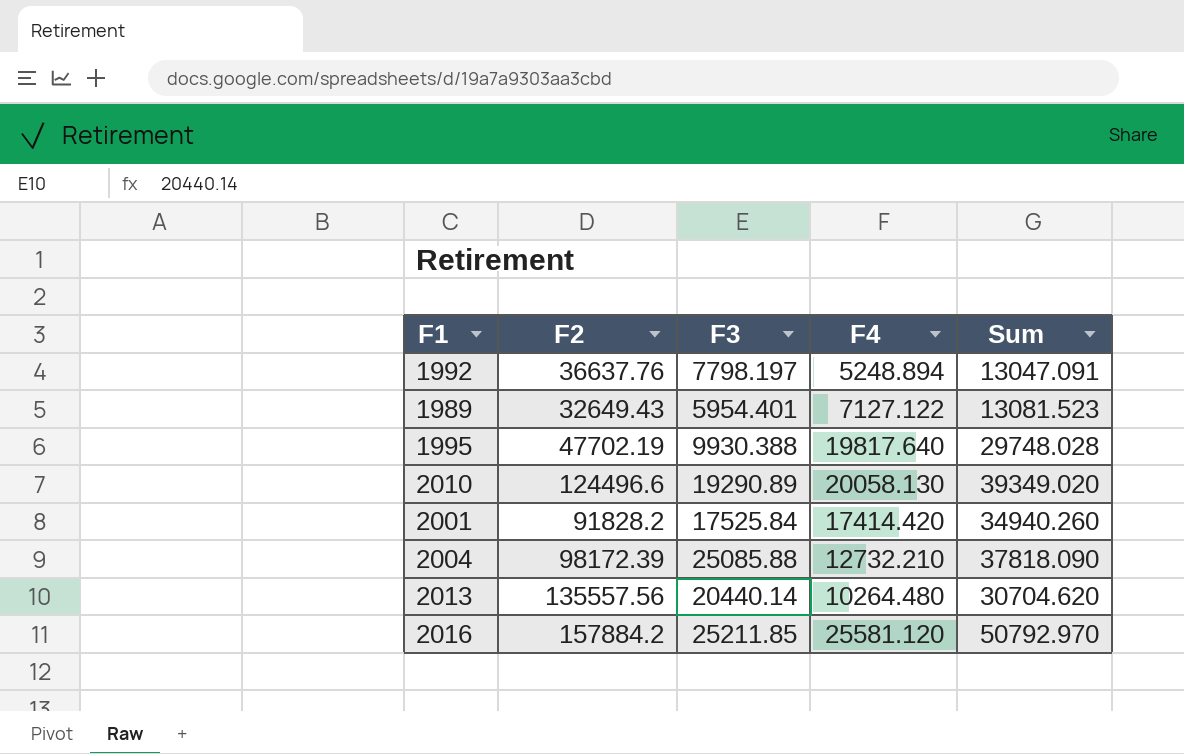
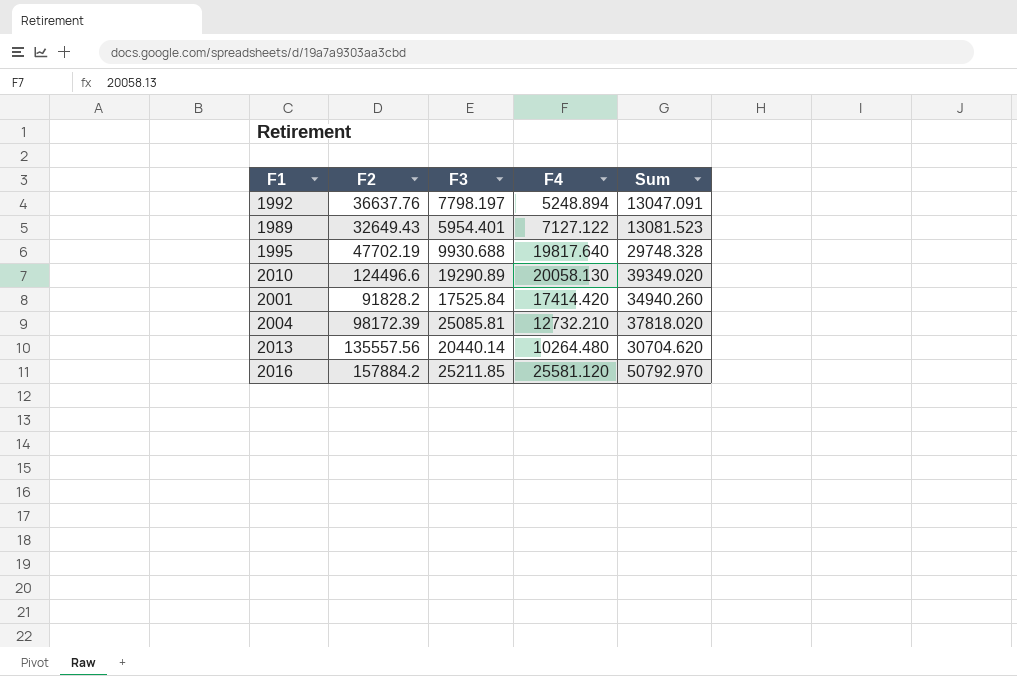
1995 | F3: 9930.388 -> 9930.688
1995 | Sum: 29748.028 -> 29748.328
2004 | F3: 25085.88 -> 25085.81
2004 | Sum: 37818.090 -> 37818.020

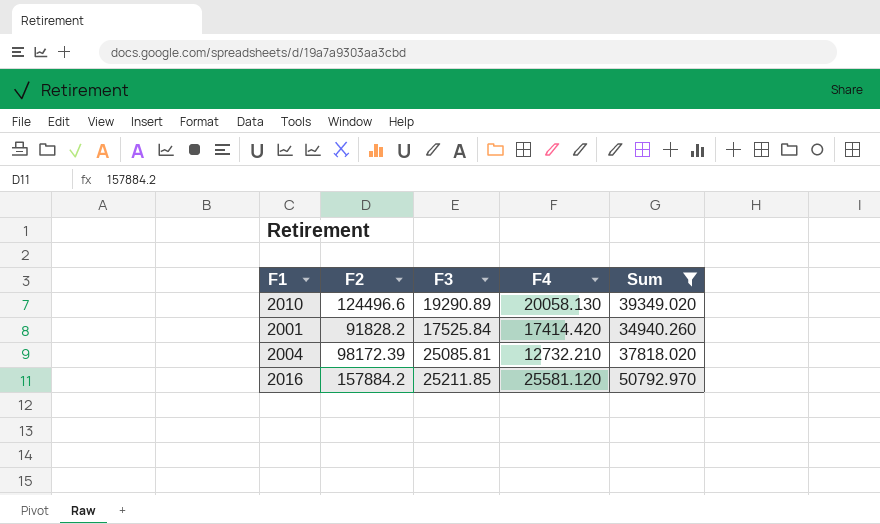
filter: none -> Sum >= 34940.260

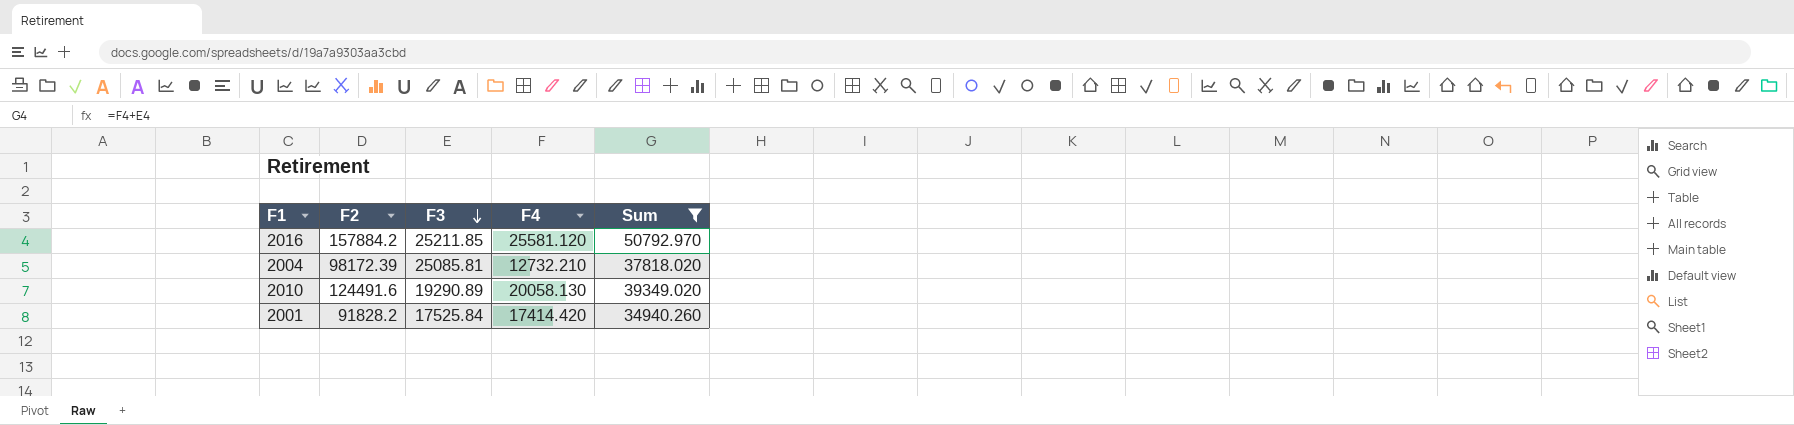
row order: none -> F3 descending
2010 | F2: 124496.6 -> 124491.6

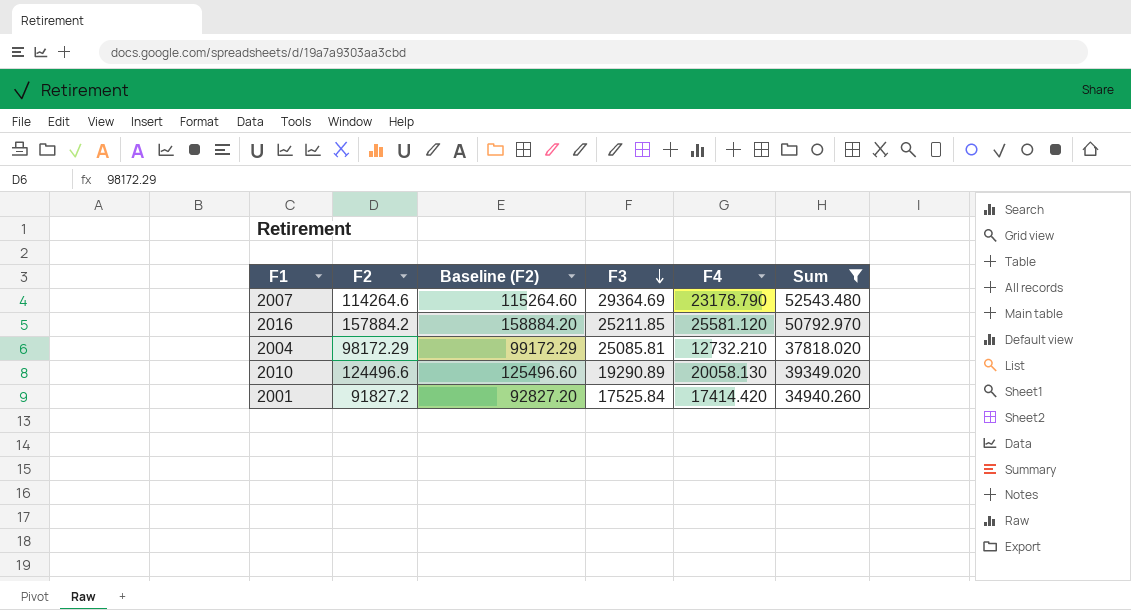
column Baseline (F2) | formula: none -> [F2] + 1000
row 2007: none -> 114264.6 | 115264.60 | 29364.69 | 23178.790 | 52543.480
2004 | F2: 98172.39 -> 98172.29
2010 | F2: 124491.6 -> 124496.6
2001 | F2: 91828.2 -> 91827.2

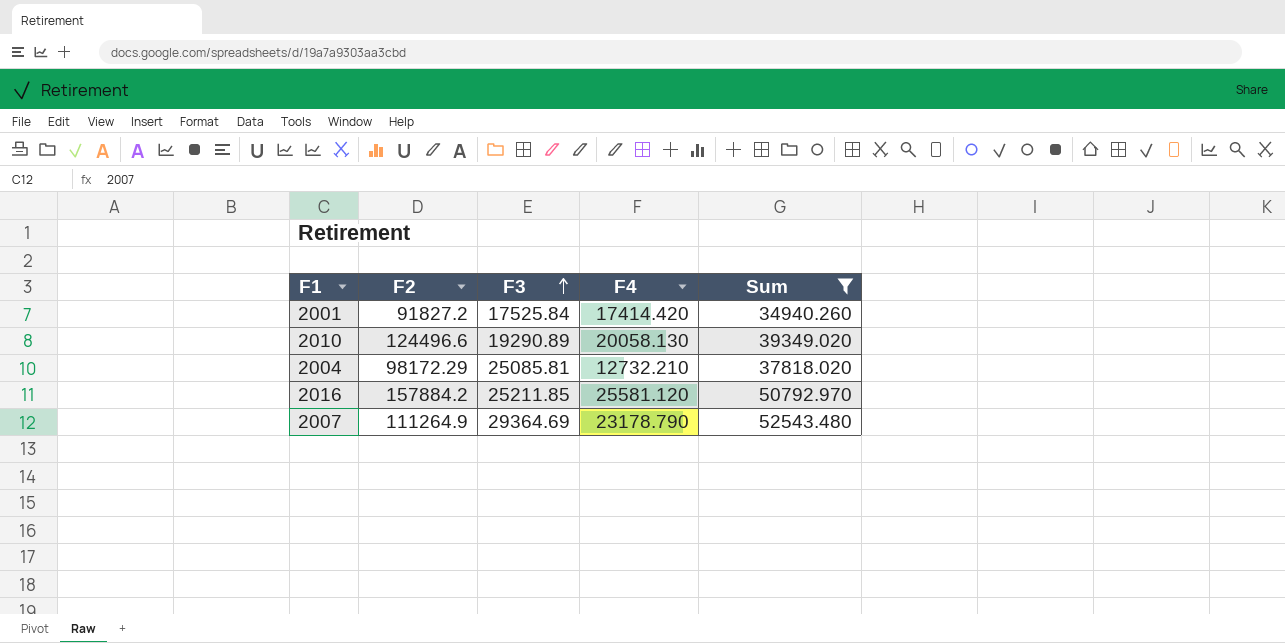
row order: F3 descending -> F3 ascending
column Baseline (F2) | formula: [F2] + 1000 -> none
2007 | F2: 114264.6 -> 111264.9

